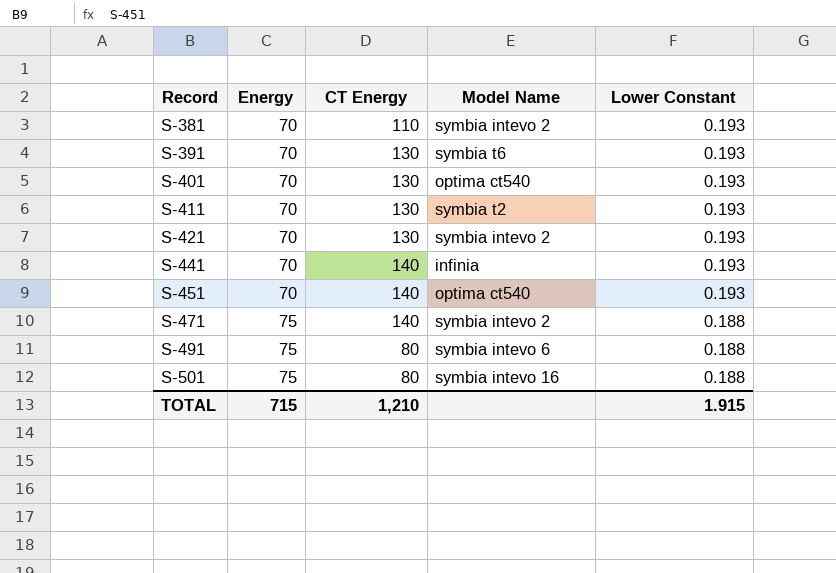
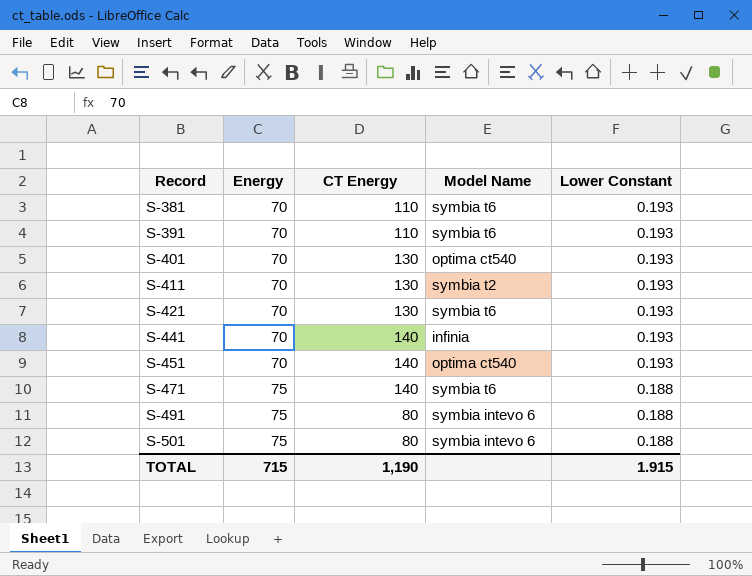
S-381 | Model Name: symbia intevo 2 -> symbia t6
S-391 | CT Energy: 130 -> 110
S-421 | Model Name: symbia intevo 2 -> symbia t6
S-471 | Model Name: symbia intevo 2 -> symbia t6
S-501 | Model Name: symbia intevo 16 -> symbia intevo 6
TOTAL | CT Energy: 1,210 -> 1,190

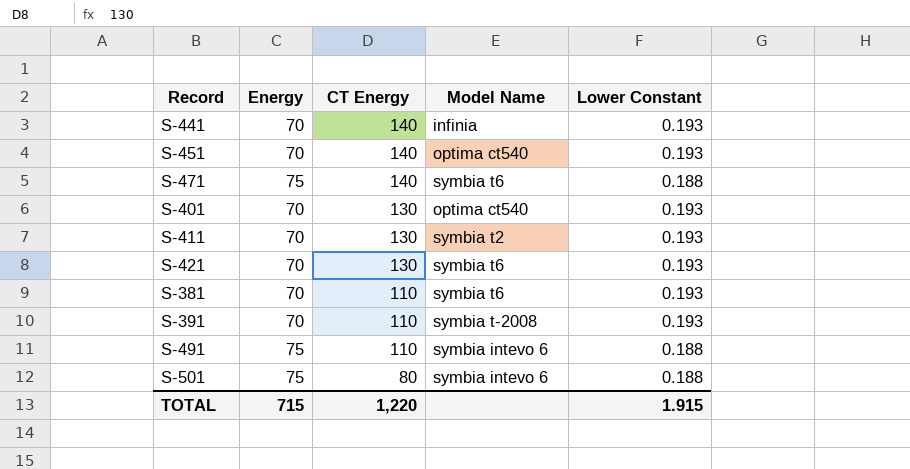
row order: Record ascending -> CT Energy descending
S-391 | Model Name: symbia t6 -> symbia t-2008
S-491 | CT Energy: 80 -> 110
TOTAL | CT Energy: 1,190 -> 1,220

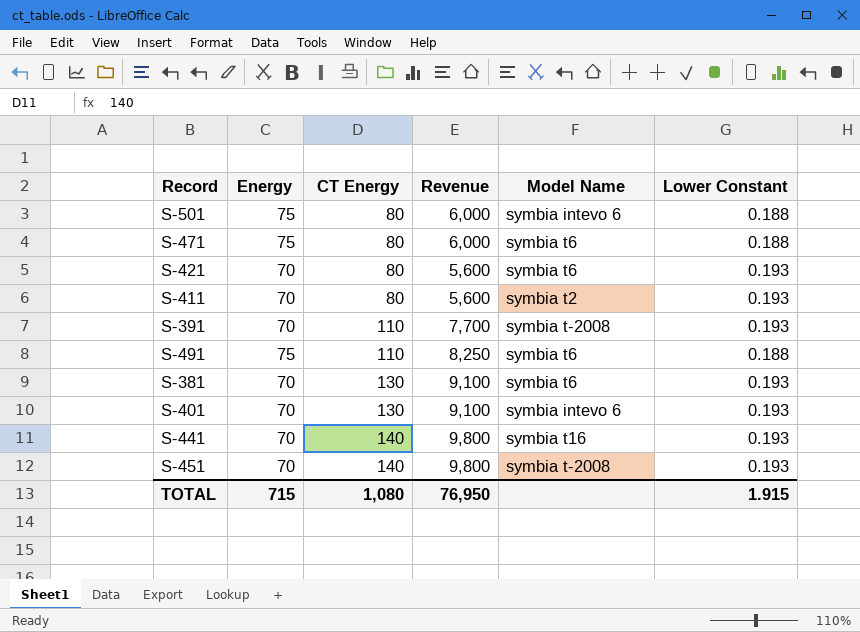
row order: CT Energy descending -> CT Energy ascending
column Revenue | formula: none -> [Energy] * [CT Energy]
S-471 | CT Energy: 140 -> 80
S-421 | CT Energy: 130 -> 80
S-411 | CT Energy: 130 -> 80
S-491 | Model Name: symbia intevo 6 -> symbia t6
S-381 | CT Energy: 110 -> 130
S-401 | Model Name: optima ct540 -> symbia intevo 6
S-441 | Model Name: infinia -> symbia t16
S-451 | Model Name: optima ct540 -> symbia t-2008
TOTAL | CT Energy: 1,220 -> 1,080

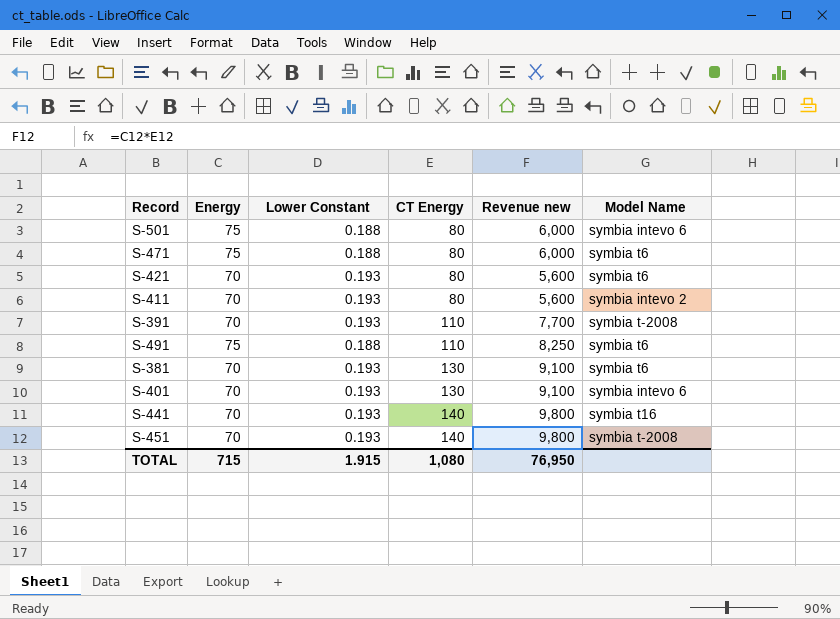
column Lower Constant | position: 6 -> 3
column name: Revenue -> Revenue new
S-411 | Model Name: symbia t2 -> symbia intevo 2

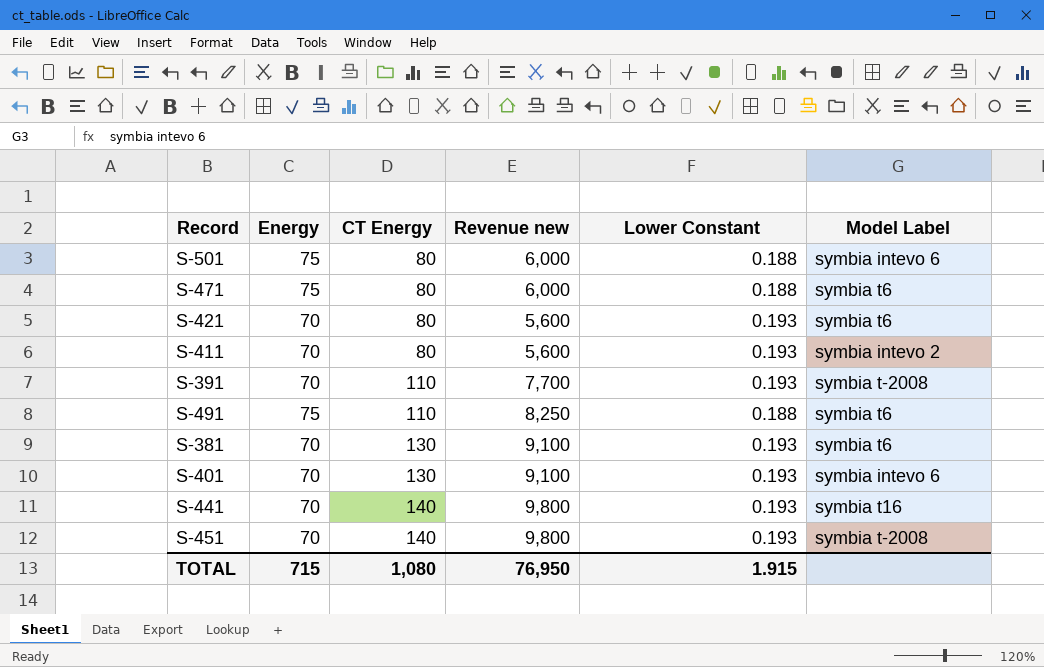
column Lower Constant | position: 3 -> 5
column name: Model Name -> Model Label

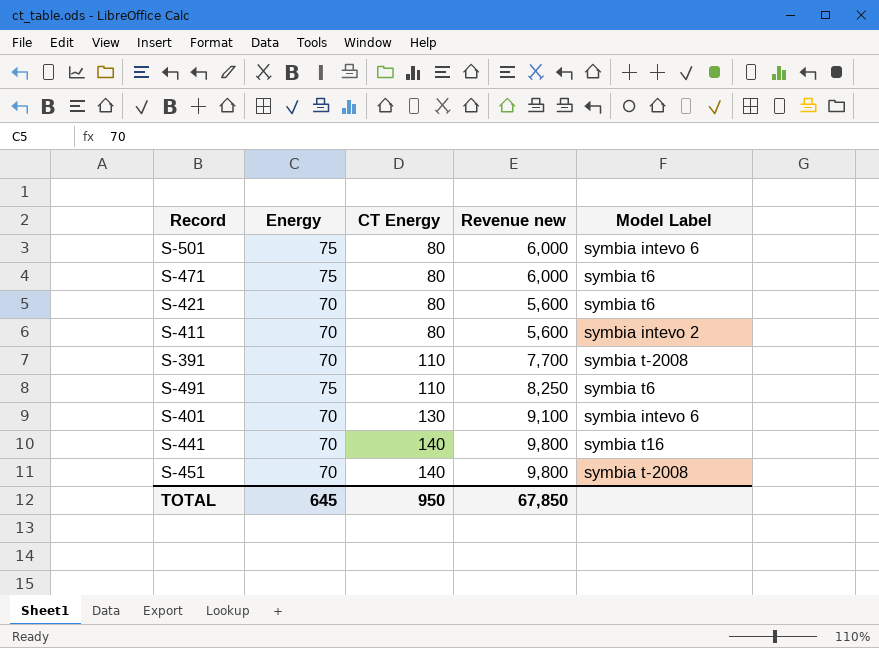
column Lower Constant | position: 5 -> none
row S-381: 70 | 130 | 9,100 | 0.193 | symbia t6 -> none
TOTAL | Energy: 715 -> 645
TOTAL | CT Energy: 1,080 -> 950
TOTAL | Revenue new: 76,950 -> 67,850

